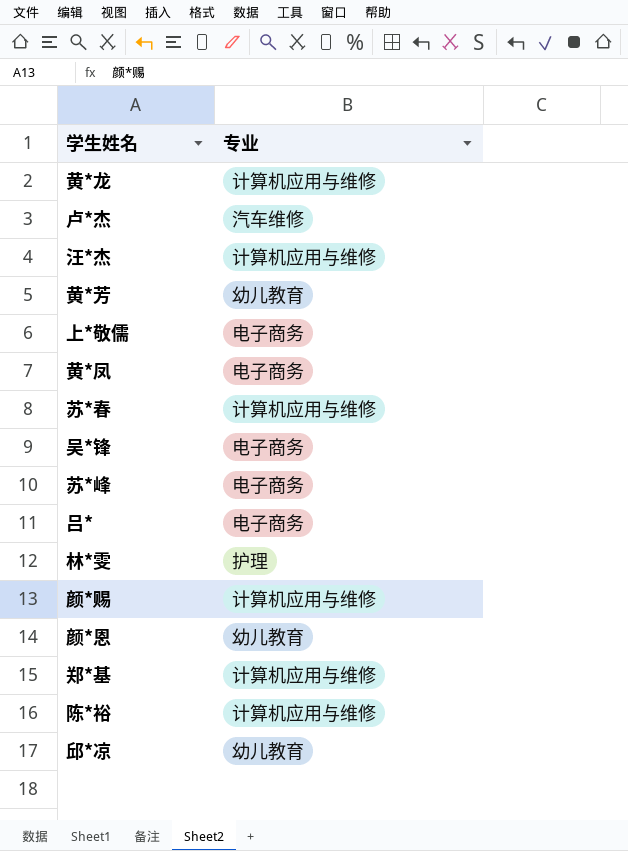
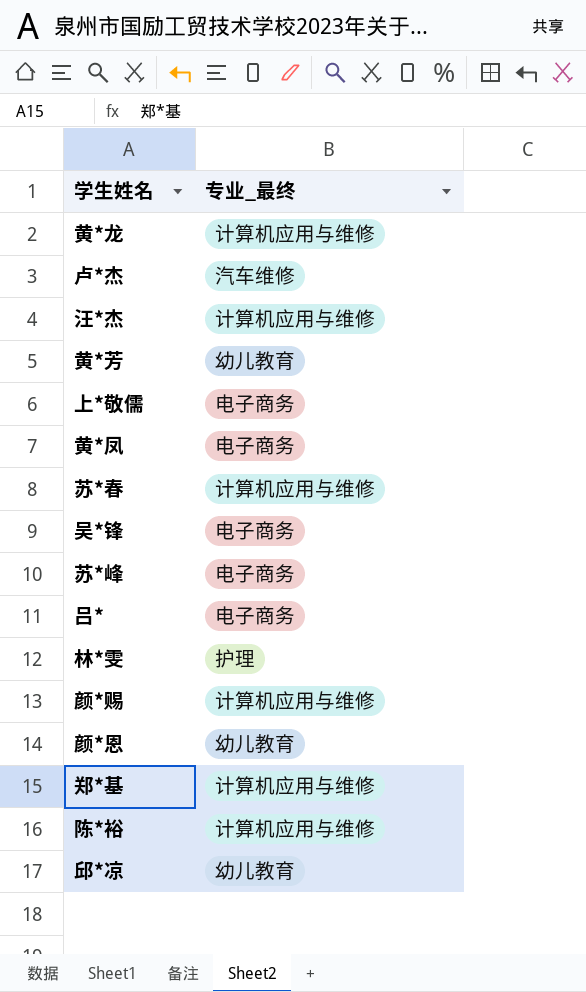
column name: 专业 -> 专业_最终

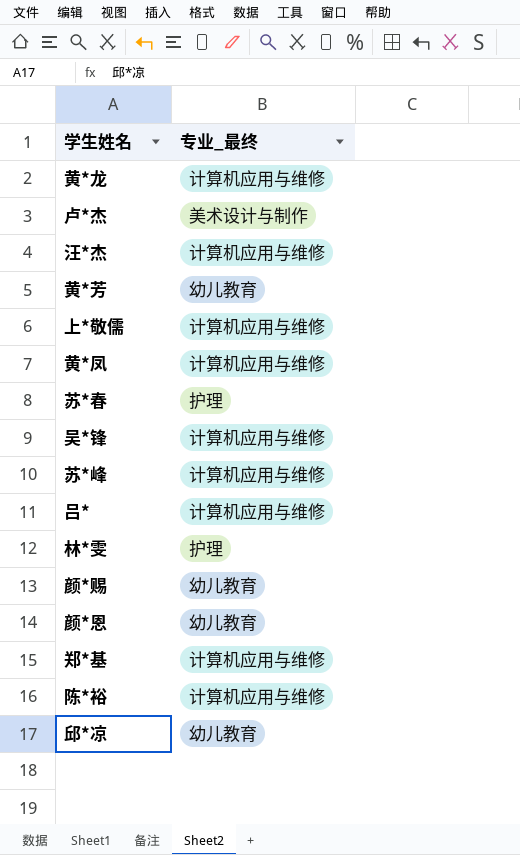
卢*杰 | 专业_最终: 汽车维修 -> 美术设计与制作
上*敬儒 | 专业_最终: 电子商务 -> 计算机应用与维修
黄*凤 | 专业_最终: 电子商务 -> 计算机应用与维修
苏*春 | 专业_最终: 计算机应用与维修 -> 护理
吴*锋 | 专业_最终: 电子商务 -> 计算机应用与维修
苏*峰 | 专业_最终: 电子商务 -> 计算机应用与维修
吕* | 专业_最终: 电子商务 -> 计算机应用与维修
颜*赐 | 专业_最终: 计算机应用与维修 -> 幼儿教育

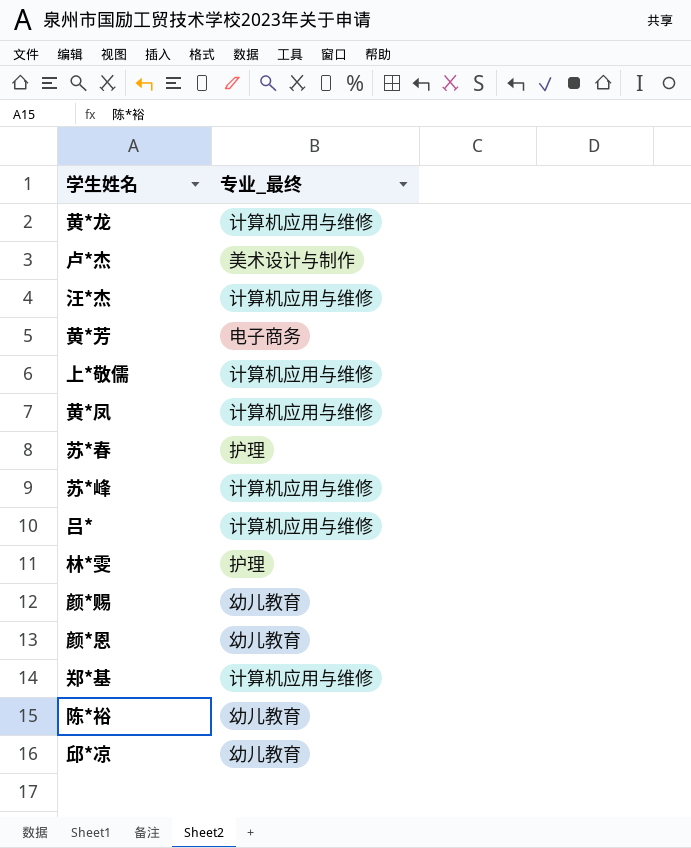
row 吴*锋: 计算机应用与维修 -> none
黄*芳 | 专业_最终: 幼儿教育 -> 电子商务
陈*裕 | 专业_最终: 计算机应用与维修 -> 幼儿教育

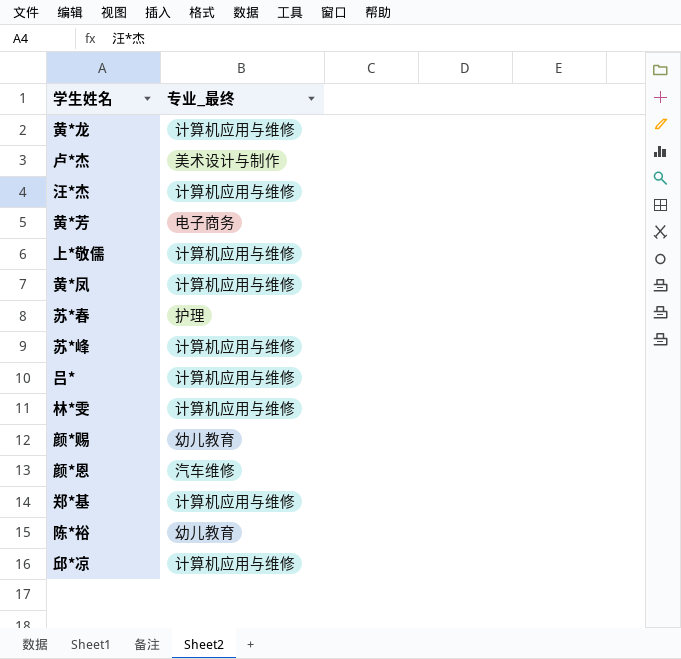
林*雯 | 专业_最终: 护理 -> 计算机应用与维修
颜*恩 | 专业_最终: 幼儿教育 -> 汽车维修
邱*凉 | 专业_最终: 幼儿教育 -> 计算机应用与维修

